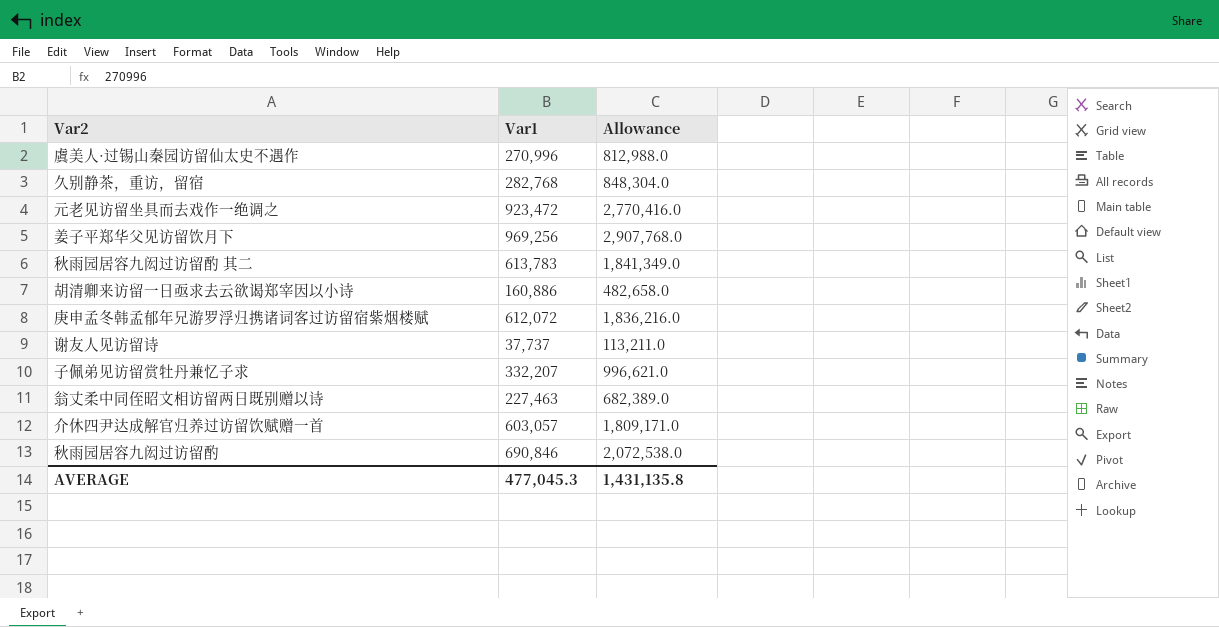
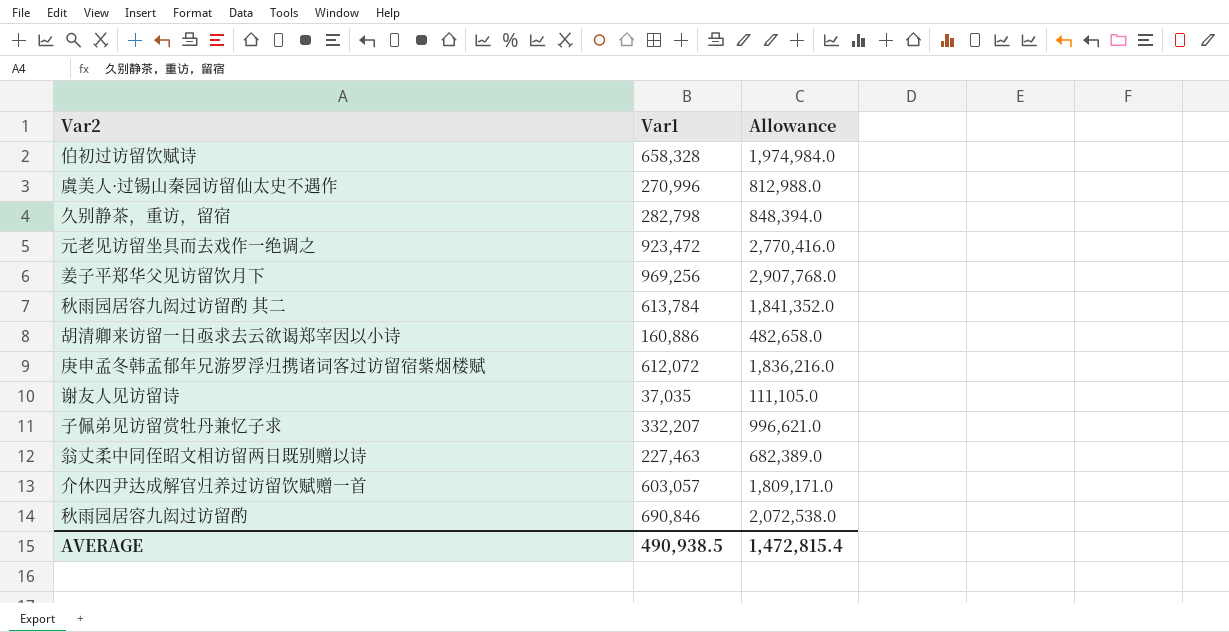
row 伯初过访留饮赋诗: none -> 658,328 | 1,974,984.0
久别静茶，重访，留宿 | Var1: 282,768 -> 282,798
久别静茶，重访，留宿 | Allowance: 848,304.0 -> 848,394.0
秋雨园居容九闳过访留酌 其二 | Var1: 613,783 -> 613,784
秋雨园居容九闳过访留酌 其二 | Allowance: 1,841,349.0 -> 1,841,352.0
谢友人见访留诗 | Var1: 37,737 -> 37,035
谢友人见访留诗 | Allowance: 113,211.0 -> 111,105.0
AVERAGE | Var1: 477,045.3 -> 490,938.5
AVERAGE | Allowance: 1,431,135.8 -> 1,472,815.4

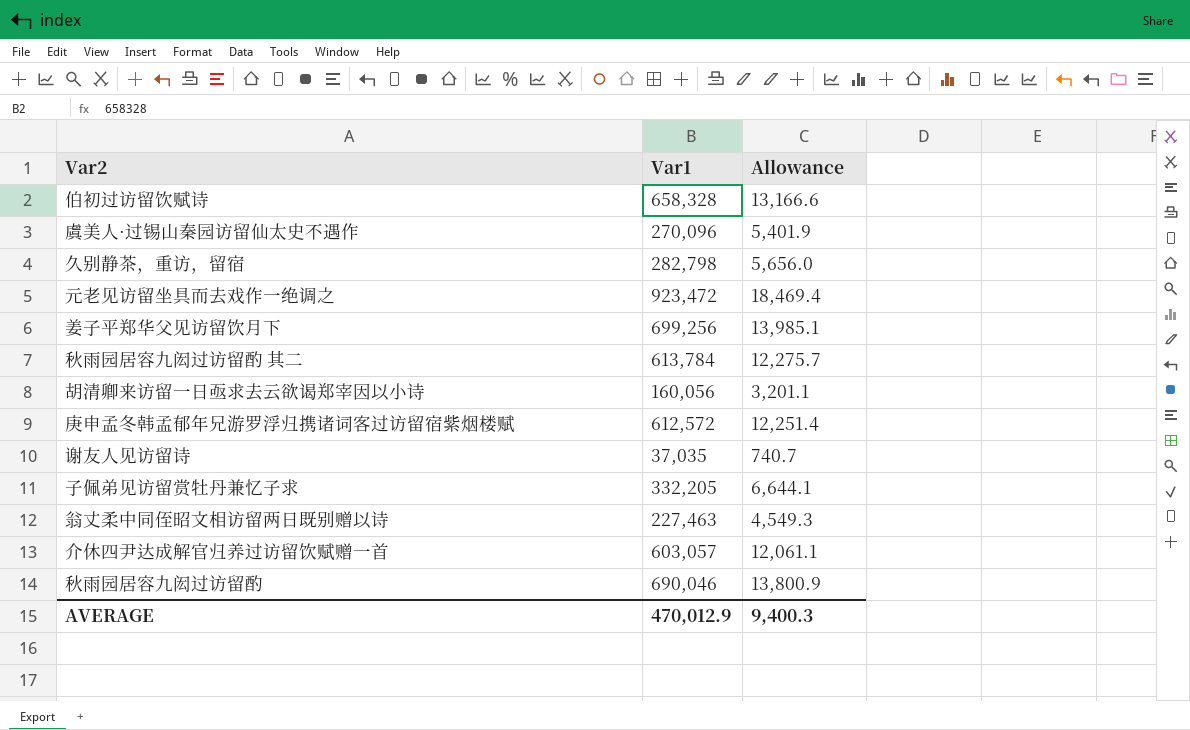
column Allowance | formula: [Var1] * 3 -> [Var1] * 0.02
虞美人·过锡山秦园访留仙太史不遇作 | Var1: 270,996 -> 270,096
姜子平郑华父见访留饮月下 | Var1: 969,256 -> 699,256
胡清卿来访留一日亟求去云欲谒郑宰因以小诗 | Var1: 160,886 -> 160,056
庚申孟冬韩孟郁年兄游罗浮归携诸词客过访留宿紫烟楼赋 | Var1: 612,072 -> 612,572
子佩弟见访留赏牡丹兼忆子求 | Var1: 332,207 -> 332,205
秋雨园居容九闳过访留酌 | Var1: 690,846 -> 690,046
AVERAGE | Var1: 490,938.5 -> 470,012.9
AVERAGE | Allowance: 1,472,815.4 -> 9,400.3

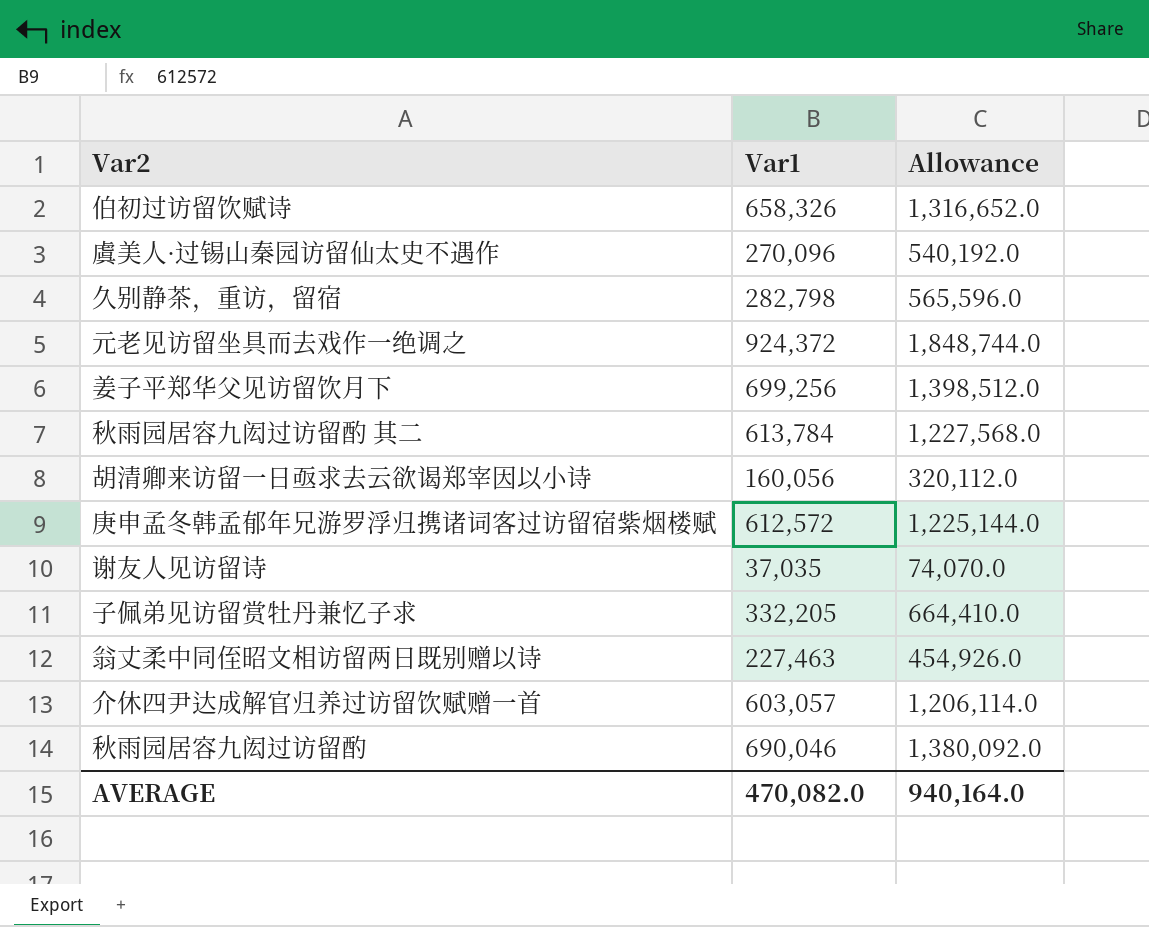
column Allowance | formula: [Var1] * 0.02 -> [Var1] * 2
伯初过访留饮赋诗 | Var1: 658,328 -> 658,326
元老见访留坐具而去戏作一绝调之 | Var1: 923,472 -> 924,372
AVERAGE | Var1: 470,012.9 -> 470,082.0
AVERAGE | Allowance: 9,400.3 -> 940,164.0

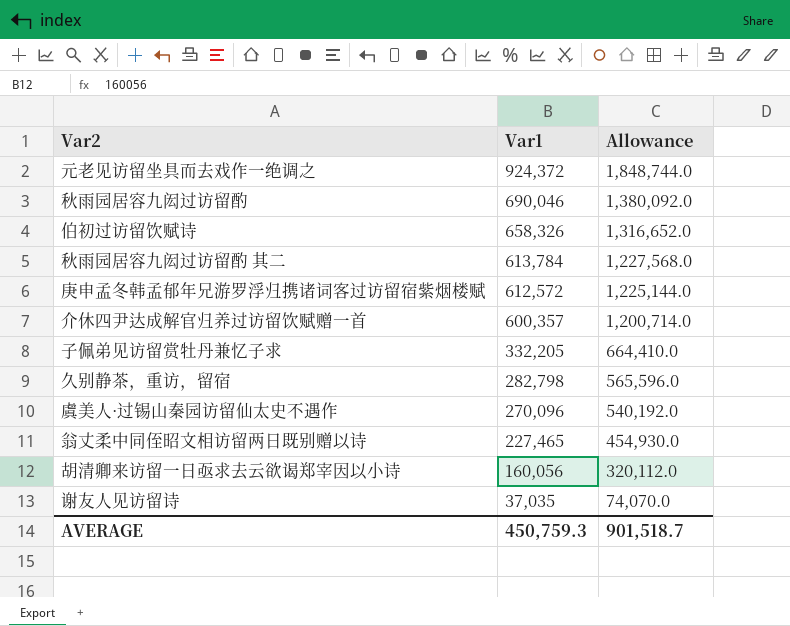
row order: none -> Var1 descending
row 姜子平郑华父见访留饮月下: 699,256 | 1,398,512.0 -> none
介休四尹达成解官归养过访留饮赋赠一首 | Var1: 603,057 -> 600,357
介休四尹达成解官归养过访留饮赋赠一首 | Allowance: 1,206,114.0 -> 1,200,714.0
翁丈柔中同侄昭文相访留两日既别赠以诗 | Var1: 227,463 -> 227,465
翁丈柔中同侄昭文相访留两日既别赠以诗 | Allowance: 454,926.0 -> 454,930.0
AVERAGE | Var1: 470,082.0 -> 450,759.3
AVERAGE | Allowance: 940,164.0 -> 901,518.7

